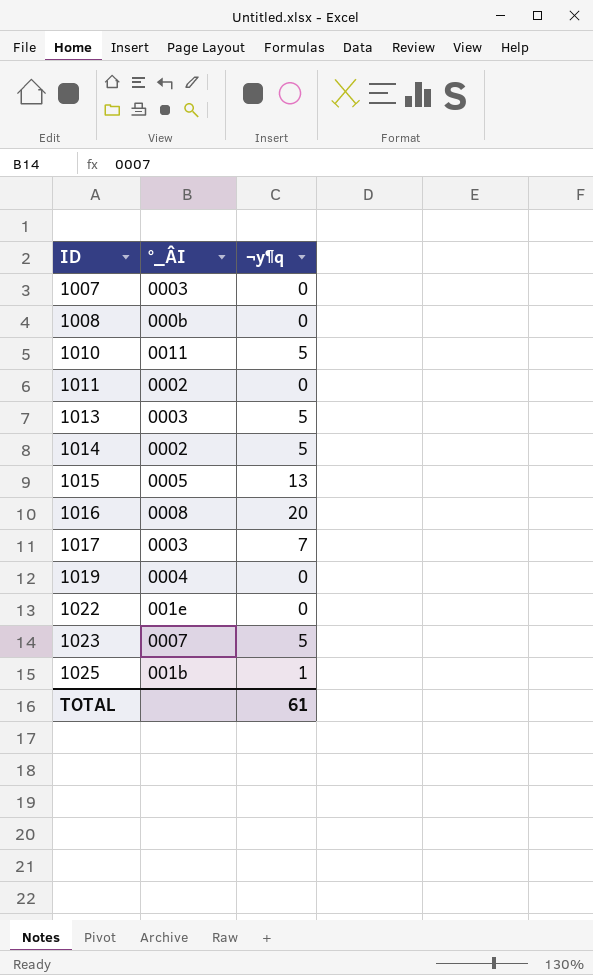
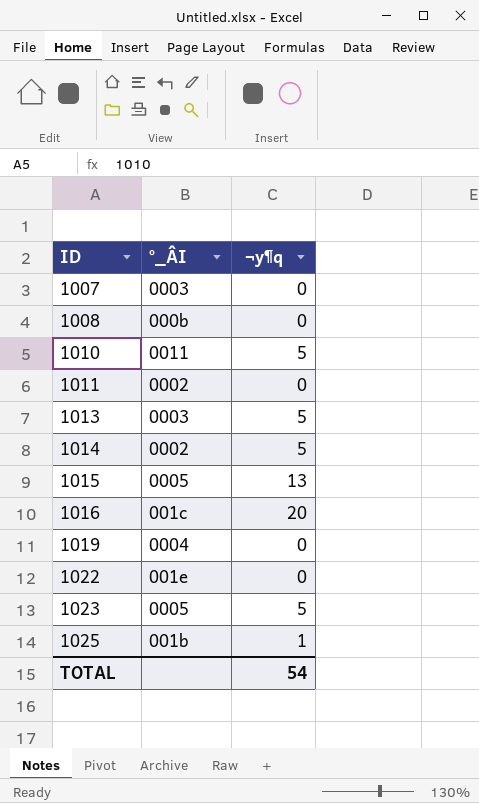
row 1017: 0003 | 7 -> none
1016 | °_ÂI: 0008 -> 001c
1023 | °_ÂI: 0007 -> 0005
TOTAL | ¬y¶q: 61 -> 54

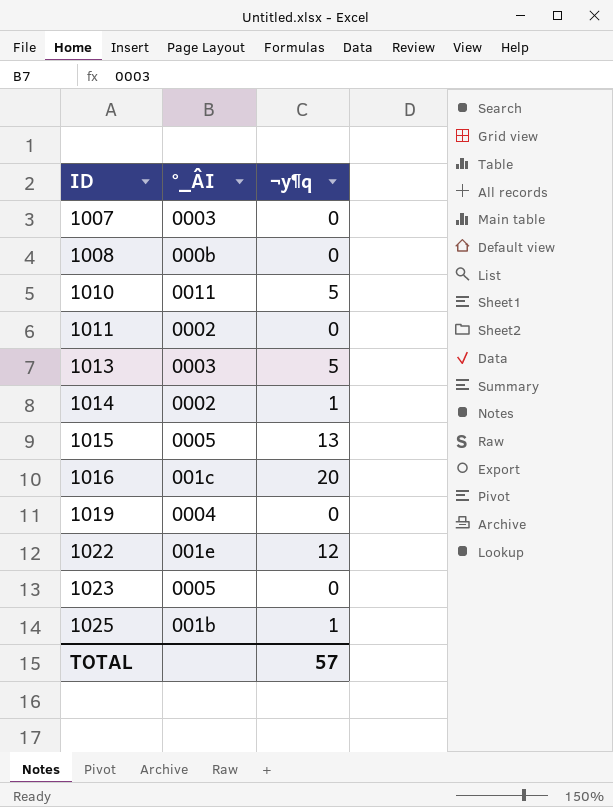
1014 | ¬y¶q: 5 -> 1
1022 | ¬y¶q: 0 -> 12
1023 | ¬y¶q: 5 -> 0
TOTAL | ¬y¶q: 54 -> 57

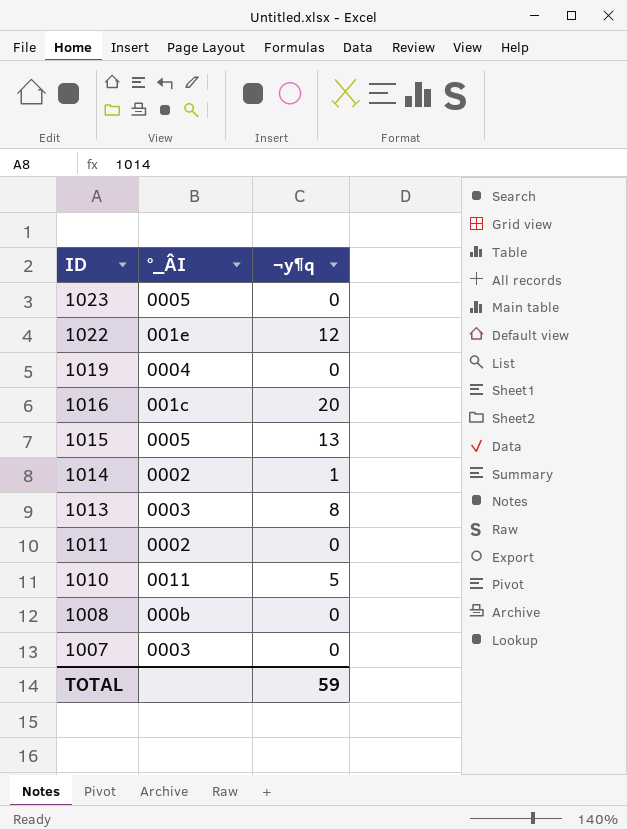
row order: ID ascending -> ID descending
row 1025: 001b | 1 -> none
1013 | ¬y¶q: 5 -> 8
TOTAL | ¬y¶q: 57 -> 59

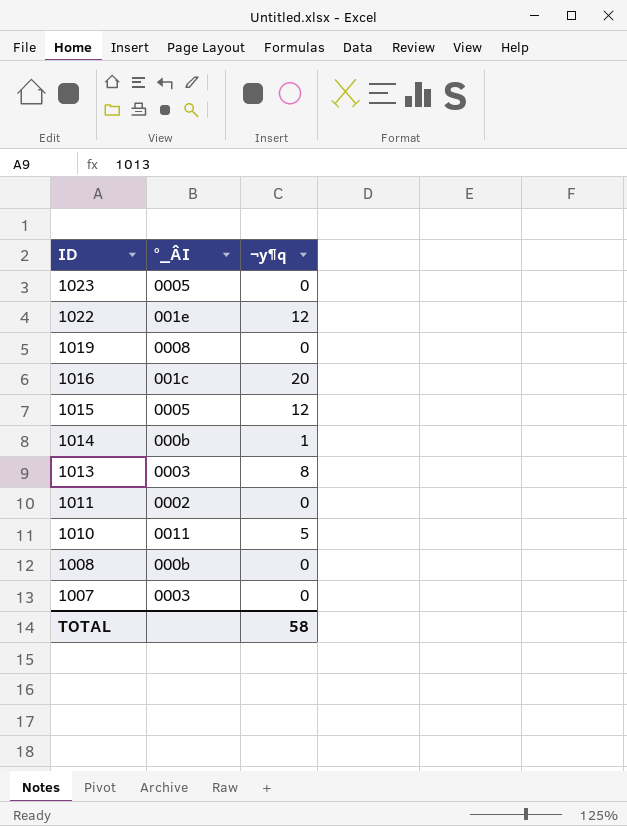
1019 | °_ÂI: 0004 -> 0008
1015 | ¬y¶q: 13 -> 12
1014 | °_ÂI: 0002 -> 000b
TOTAL | ¬y¶q: 59 -> 58

